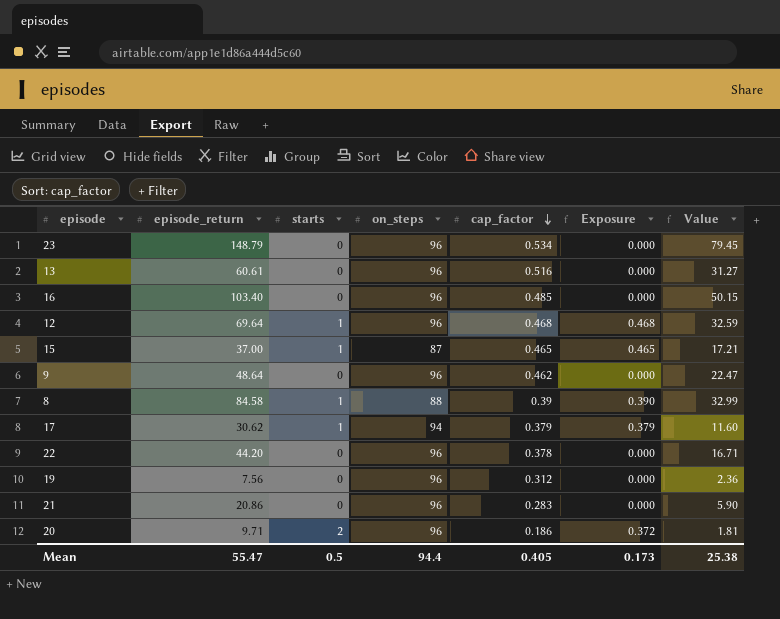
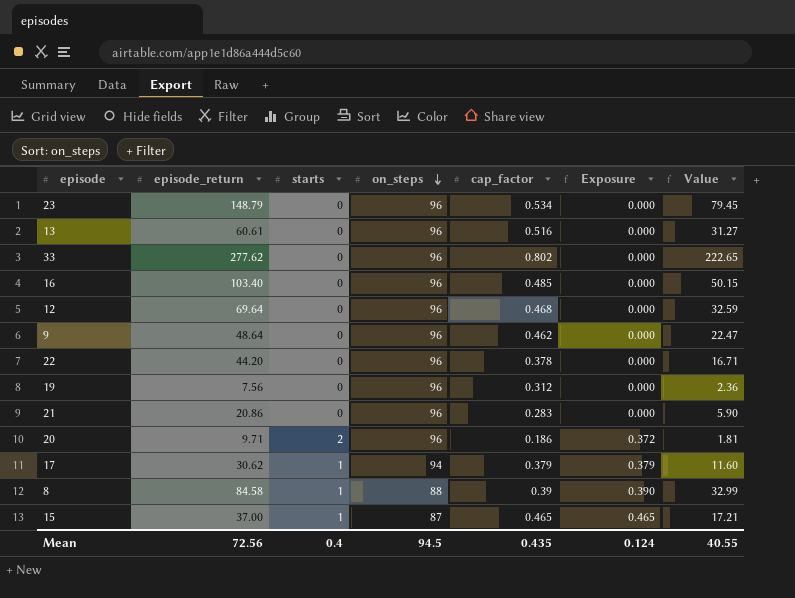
row order: cap_factor descending -> on_steps descending
row 33: none -> 277.62 | 0 | 96 | 0.802 | 0.000 | 222.65
12 | starts: 1 -> 0
12 | Exposure: 0.468 -> 0.000
Mean | episode_return: 55.47 -> 72.56
Mean | starts: 0.5 -> 0.4
Mean | on_steps: 94.4 -> 94.5
Mean | cap_factor: 0.405 -> 0.435
Mean | Exposure: 0.173 -> 0.124
Mean | Value: 25.38 -> 40.55

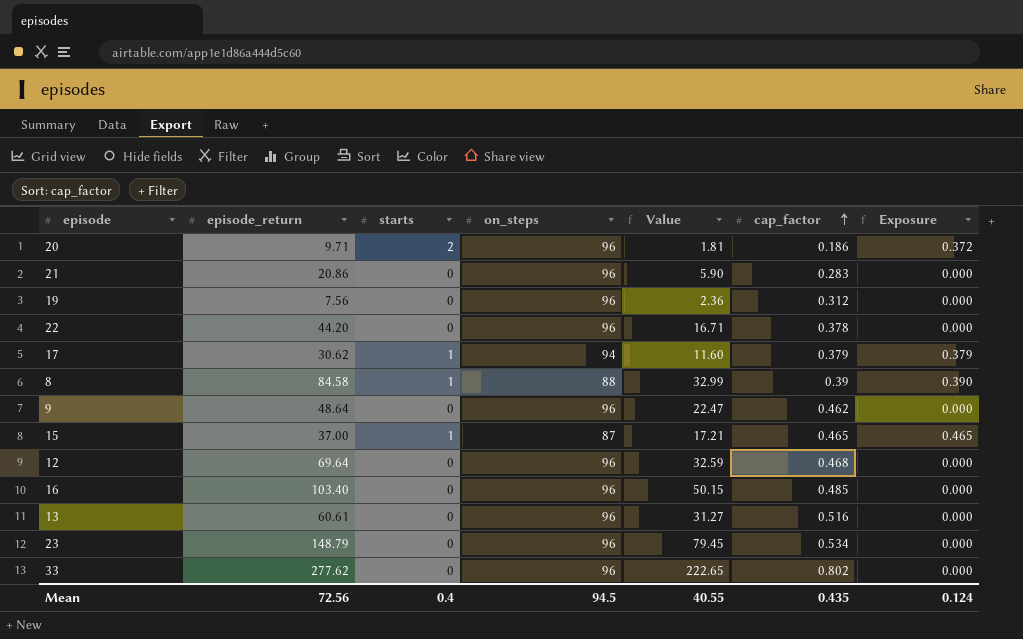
row order: on_steps descending -> cap_factor ascending
column Value | position: 7 -> 5

